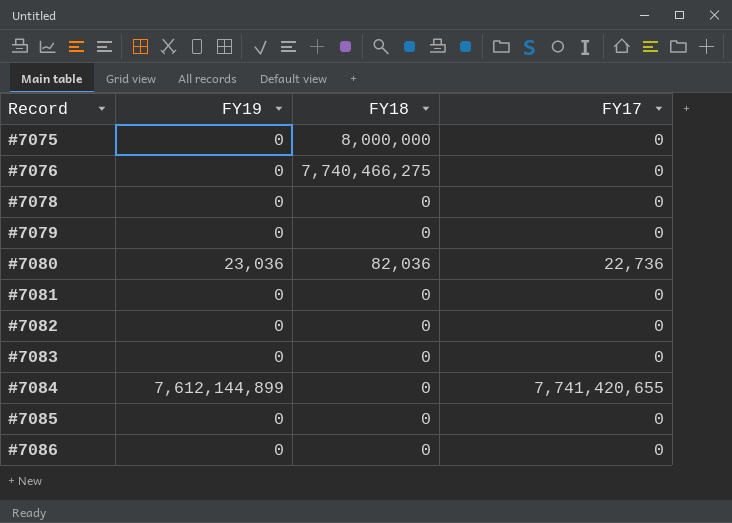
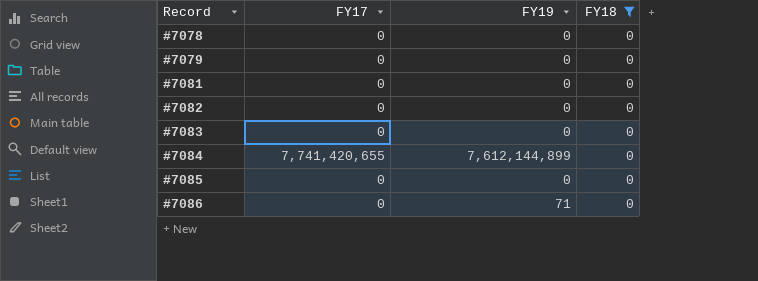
filter: none -> FY18 = 0
column FY17 | position: 4 -> 2
#7086 | FY19: 0 -> 71

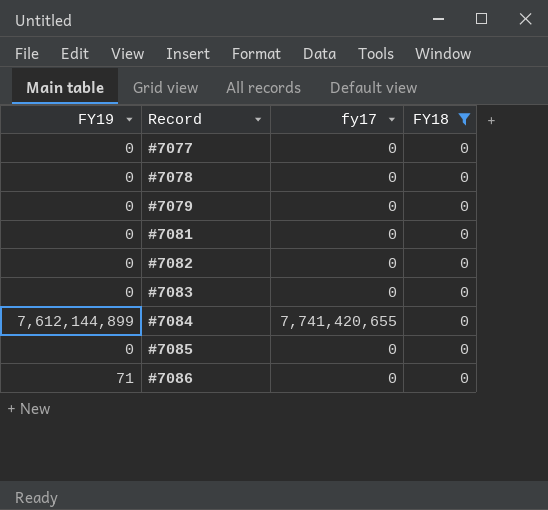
column FY19 | position: 3 -> 1
column name: FY17 -> fy17
row #7077: none -> 0 | 0 | 0

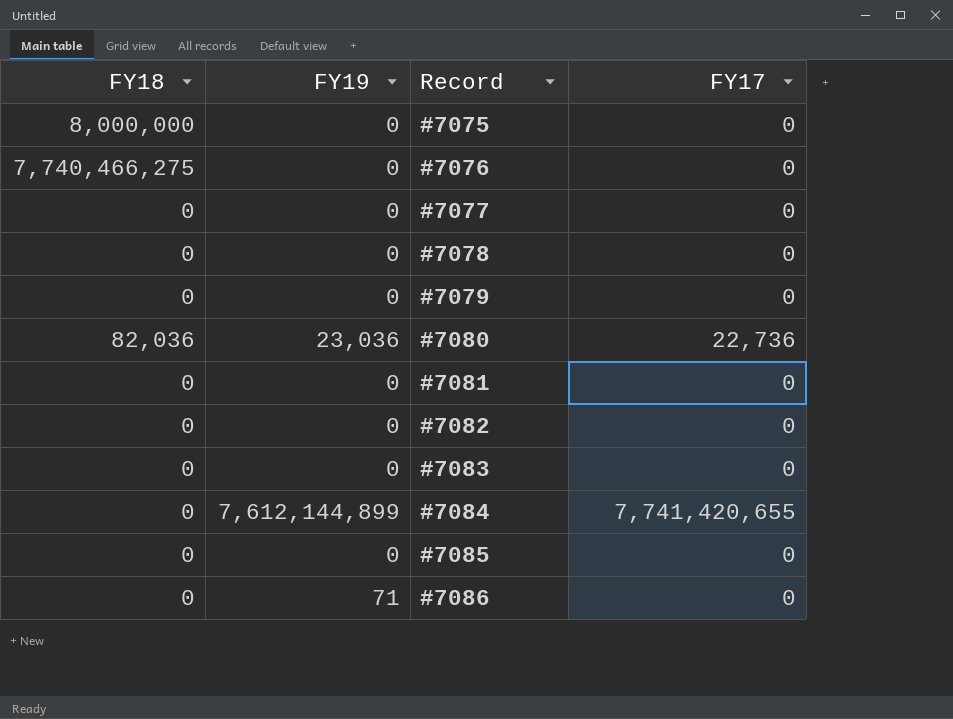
filter: FY18 = 0 -> none
column FY18 | position: 4 -> 1
column name: fy17 -> FY17

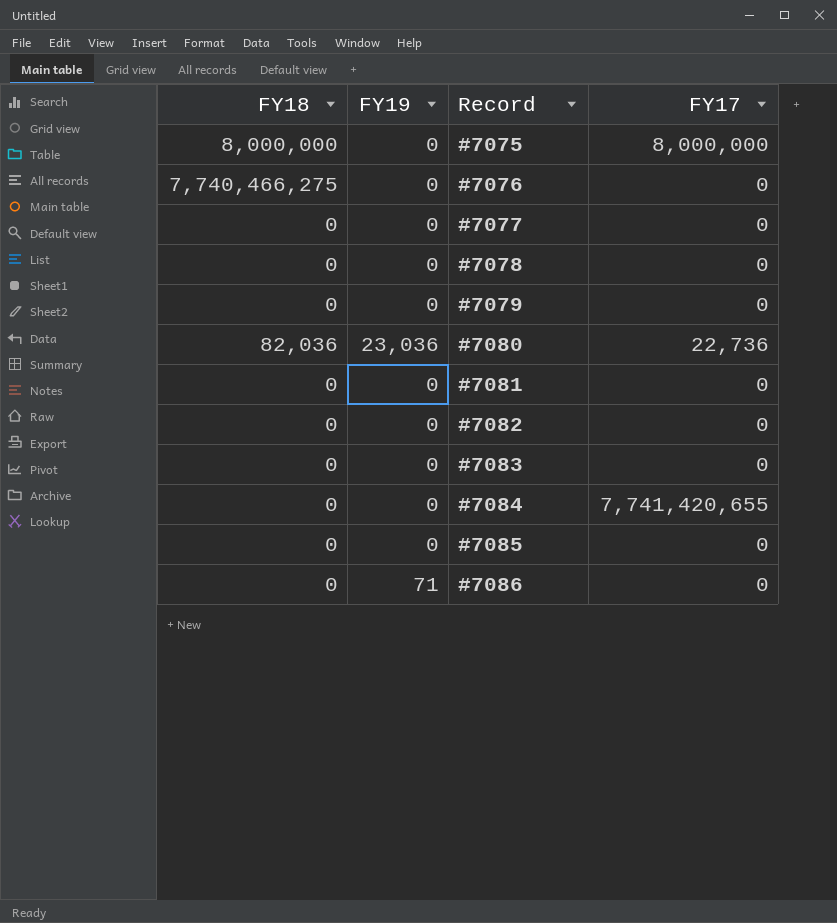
#7075 | FY17: 0 -> 8,000,000
#7084 | FY19: 7,612,144,899 -> 0

